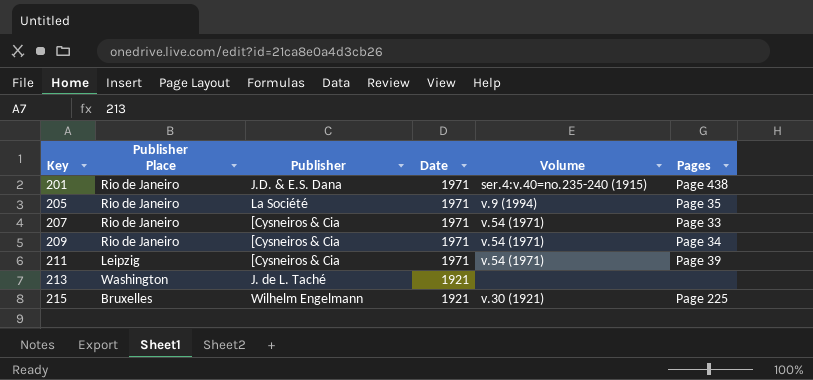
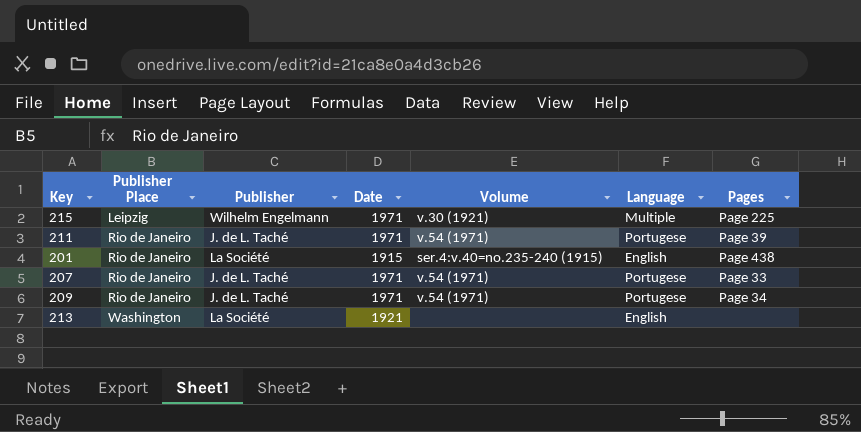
row order: Key ascending -> Publisher Place ascending
column Language | position: none -> 6
row 205: Rio de Janeiro | La Société | 1971 | v.9 (1994) | Page 35 -> none
215 | Publisher Place: Bruxelles -> Leipzig
215 | Date: 1921 -> 1971
211 | Publisher Place: Leipzig -> Rio de Janeiro
211 | Publisher: [Cysneiros & Cia -> J. de L. Taché
201 | Publisher: J.D. & E.S. Dana -> La Société
201 | Date: 1971 -> 1915
207 | Publisher: [Cysneiros & Cia -> J. de L. Taché
209 | Publisher: [Cysneiros & Cia -> J. de L. Taché
213 | Publisher: J. de L. Taché -> La Société

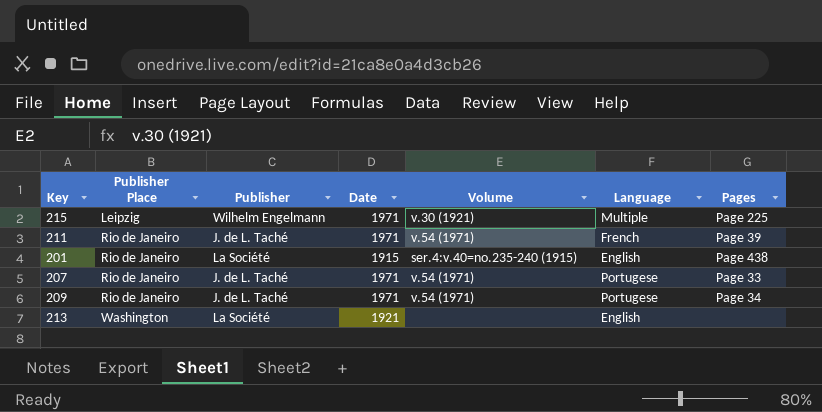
211 | Language: Portugese -> French

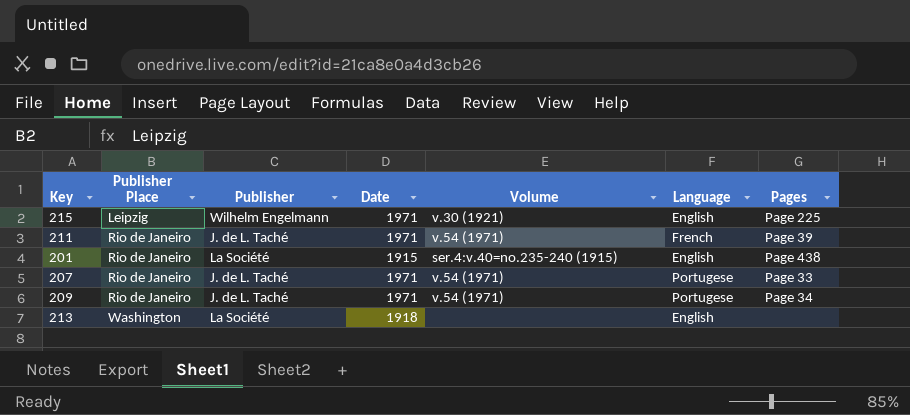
215 | Language: Multiple -> English
213 | Date: 1921 -> 1918

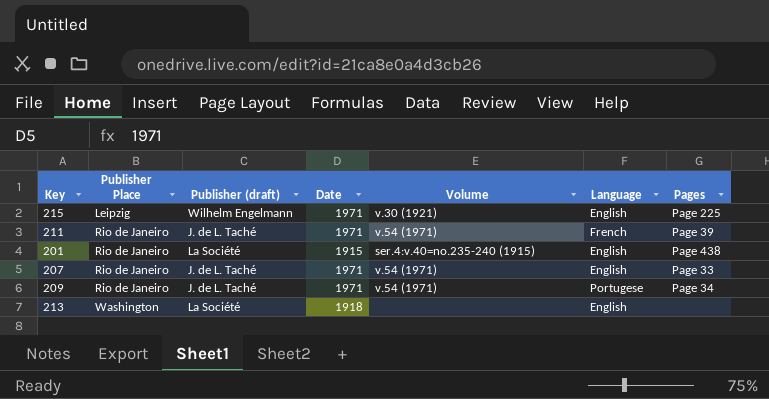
column name: Publisher -> Publisher (draft)
207 | Language: Portugese -> English

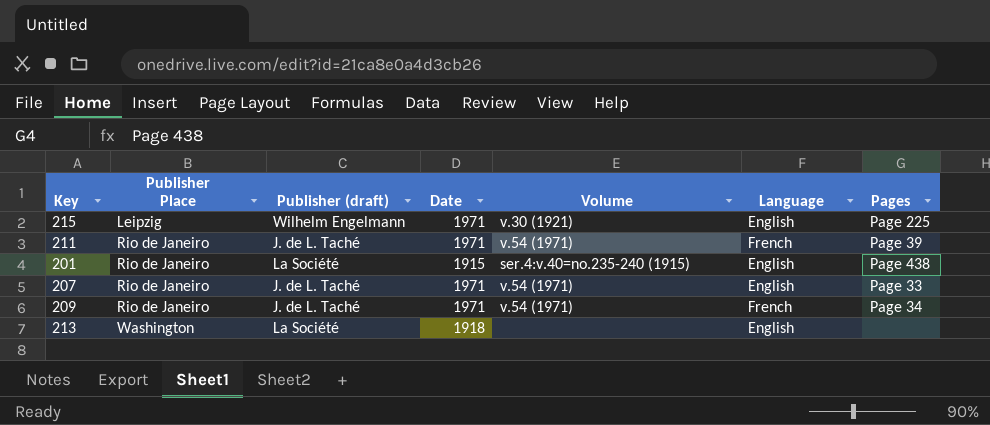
209 | Language: Portugese -> French

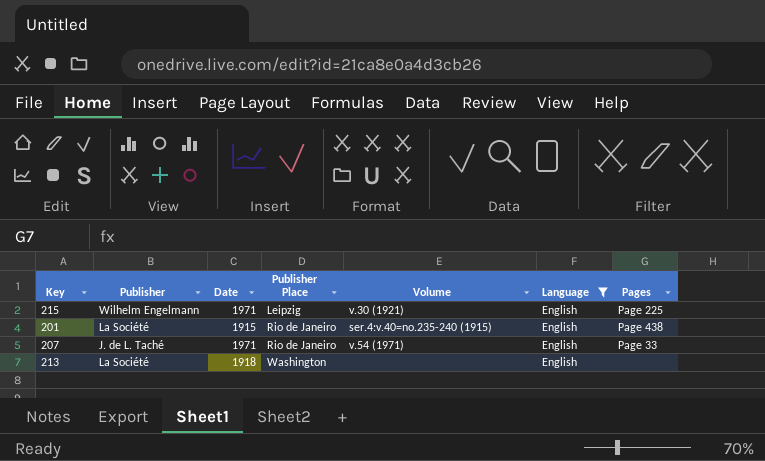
filter: none -> Language = English
column name: Publisher (draft) -> Publisher
column Publisher Place | position: 2 -> 4

